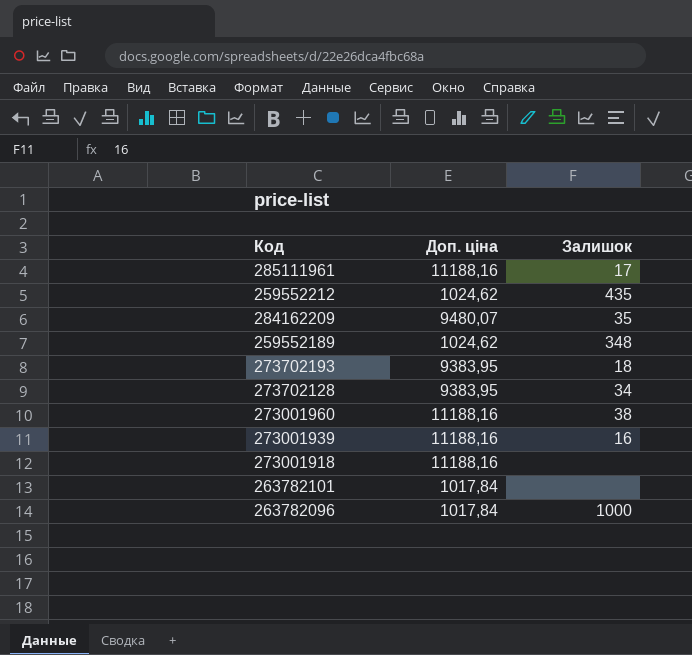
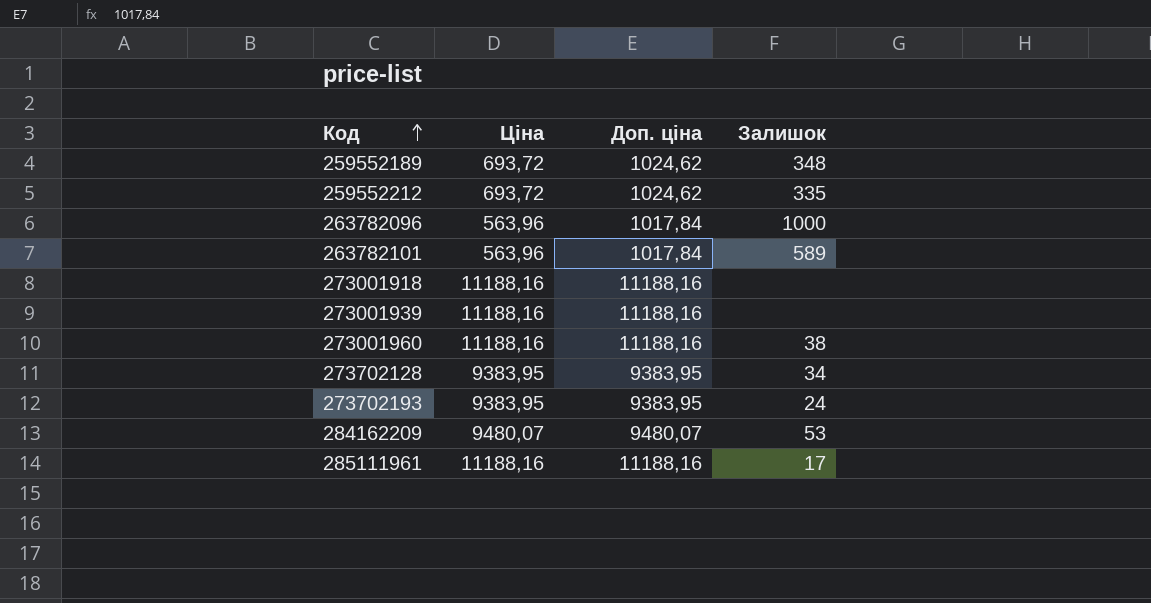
row order: none -> Код ascending
column Ціна | position: none -> 2
259552212 | Залишок: 435 -> 335
263782101 | Залишок: none -> 589
273001939 | Залишок: 16 -> none
273702193 | Залишок: 18 -> 24
284162209 | Залишок: 35 -> 53

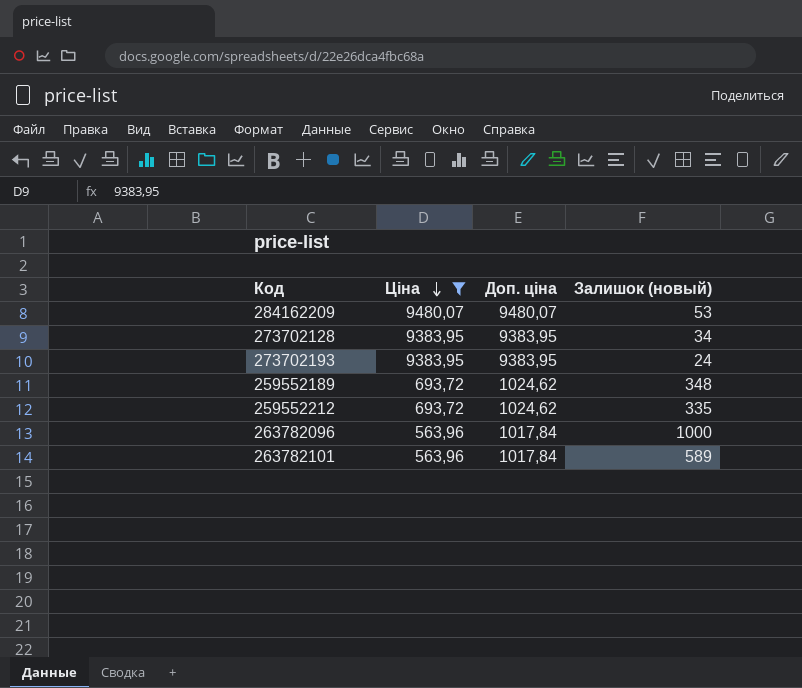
filter: none -> Ціна != 11188,16
row order: Код ascending -> Ціна descending
column name: Залишок -> Залишок (новый)

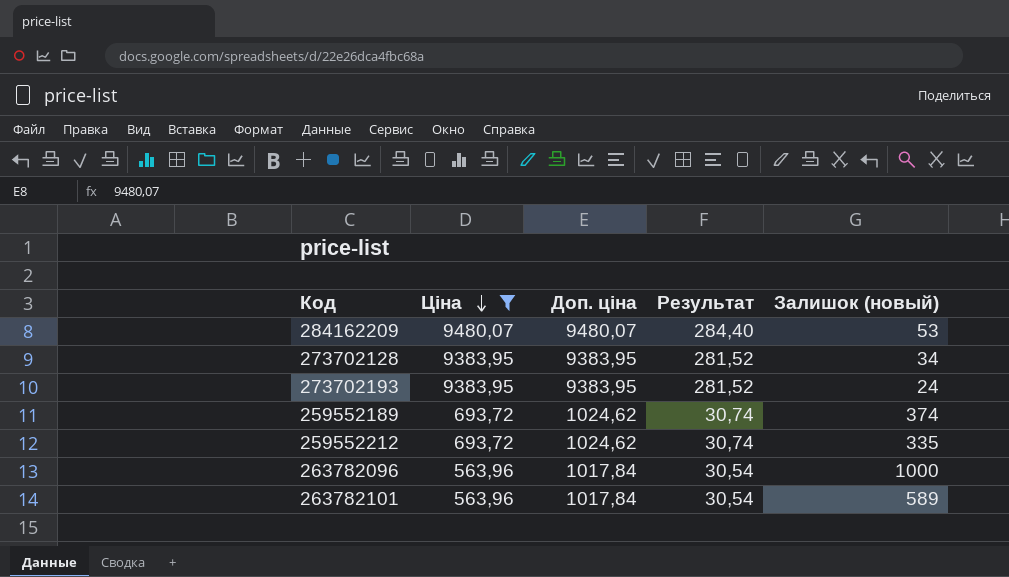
column Результат | formula: none -> [Доп. ціна] * 0,03
259552189 | Залишок (новый): 348 -> 374

